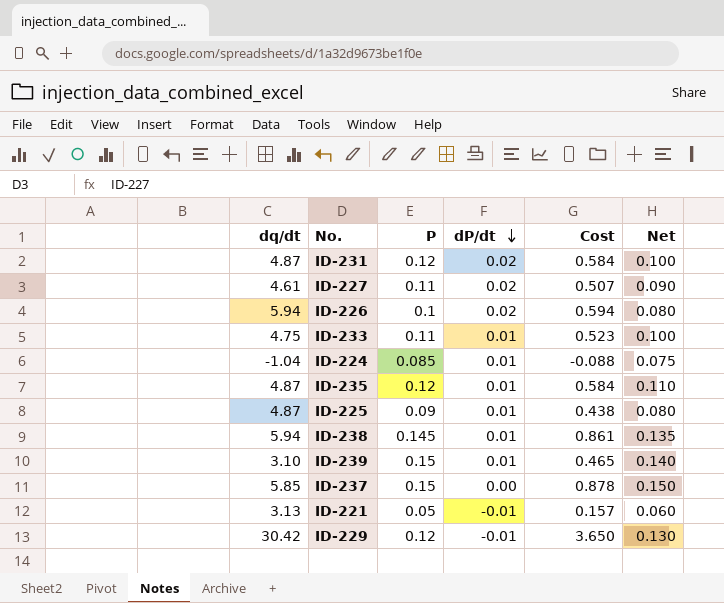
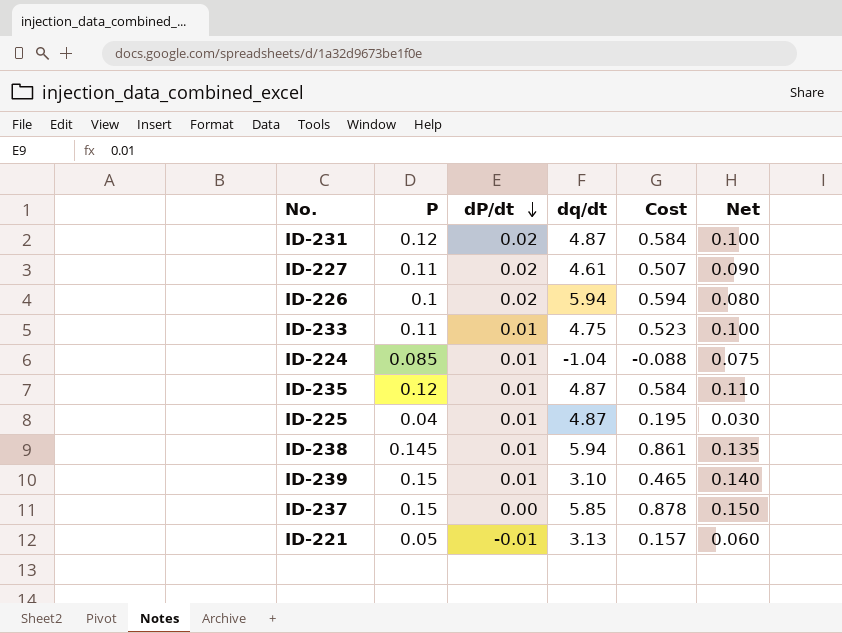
column dq/dt | position: 1 -> 4
row ID-229: 30.42 | 0.12 | -0.01 | 3.650 | 0.130 -> none
ID-225 | P: 0.09 -> 0.04
ID-225 | Cost: 0.438 -> 0.195
ID-225 | Net: 0.080 -> 0.030

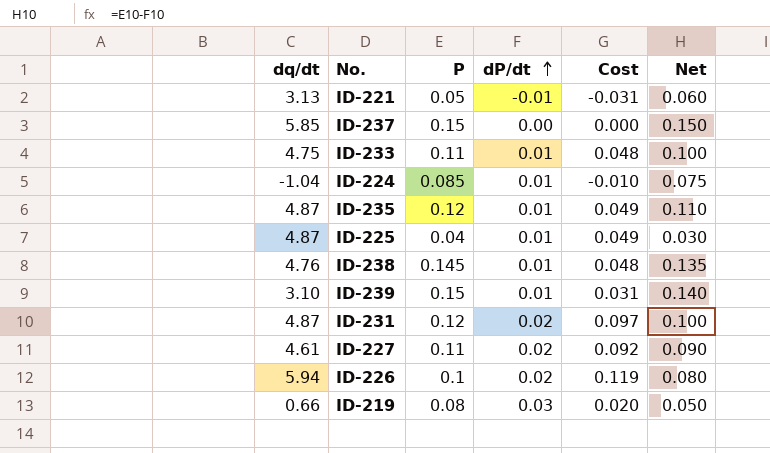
row order: dP/dt descending -> dP/dt ascending
column dq/dt | position: 4 -> 1
column Cost | formula: [P] * [dq/dt] -> [dq/dt] * [dP/dt]
ID-238 | dq/dt: 5.94 -> 4.76
row ID-219: none -> 0.66 | 0.08 | 0.03 | 0.020 | 0.050

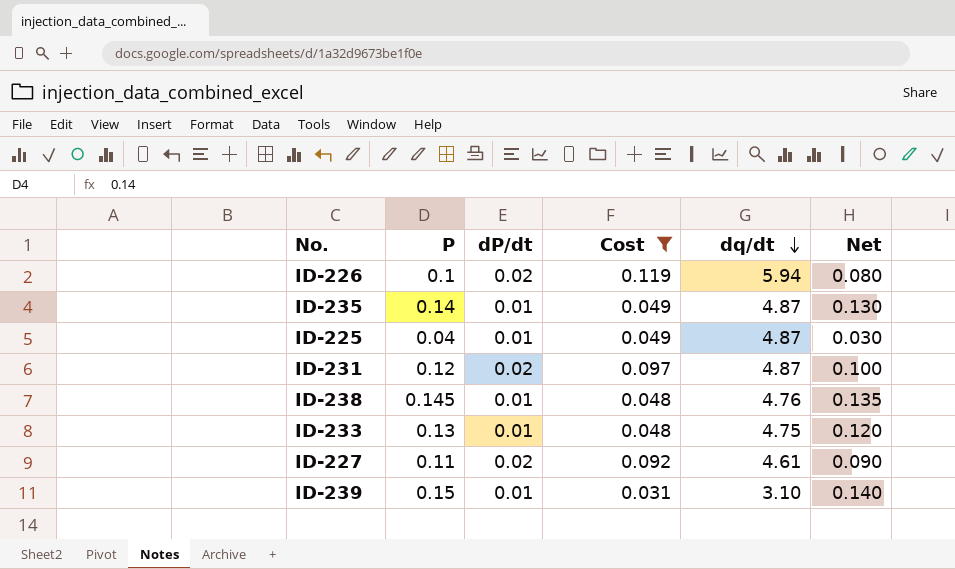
filter: none -> Cost >= 0.031
row order: dP/dt ascending -> dq/dt descending
column dq/dt | position: 1 -> 5
ID-235 | P: 0.12 -> 0.14
ID-235 | Net: 0.110 -> 0.130
ID-233 | P: 0.11 -> 0.13
ID-233 | Net: 0.100 -> 0.120

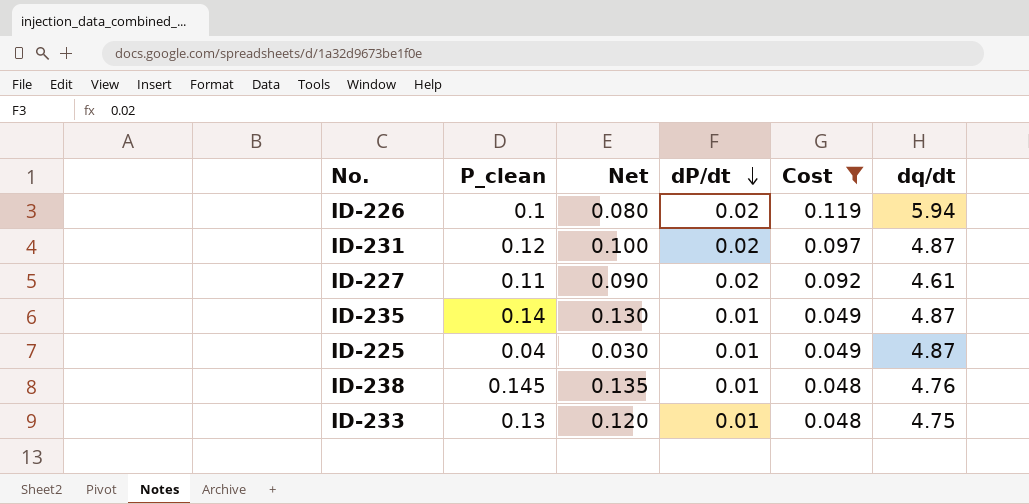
row order: dq/dt descending -> dP/dt descending
column name: P -> P_clean
column Net | position: 6 -> 3
row ID-239: 0.15 | 0.01 | 0.031 | 3.10 | 0.140 -> none

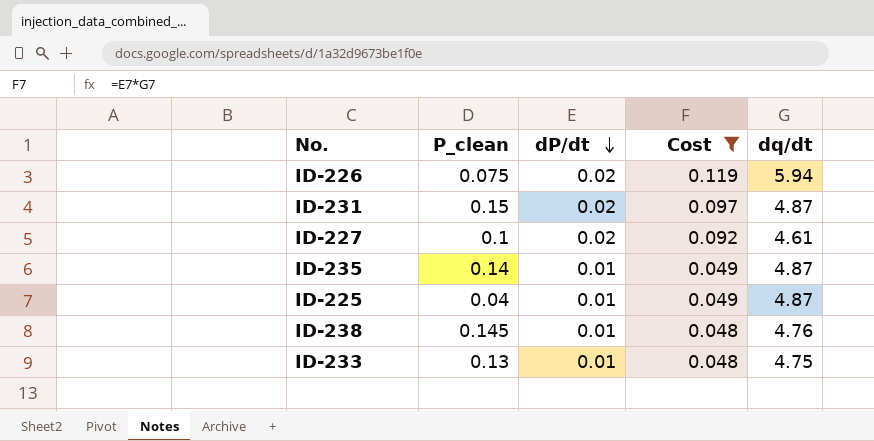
column Net | formula: [P_clean] - [dP/dt] -> none
ID-226 | P_clean: 0.1 -> 0.075
ID-231 | P_clean: 0.12 -> 0.15
ID-227 | P_clean: 0.11 -> 0.1

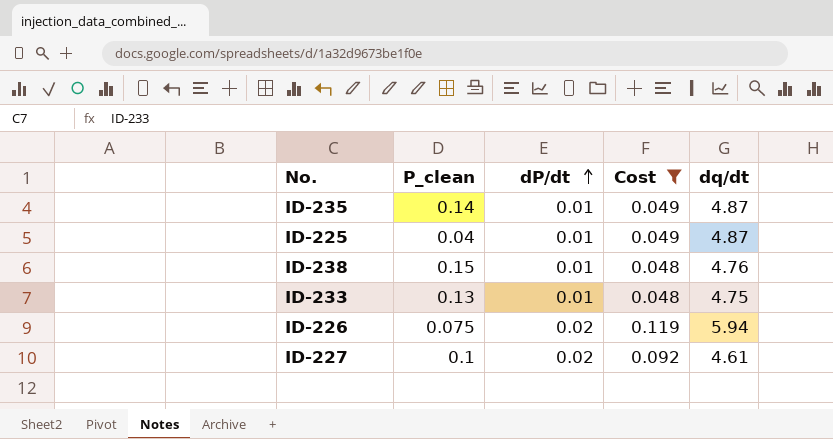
row order: dP/dt descending -> dP/dt ascending
row ID-231: 0.15 | 0.02 | 0.097 | 4.87 -> none
ID-238 | P_clean: 0.145 -> 0.15

